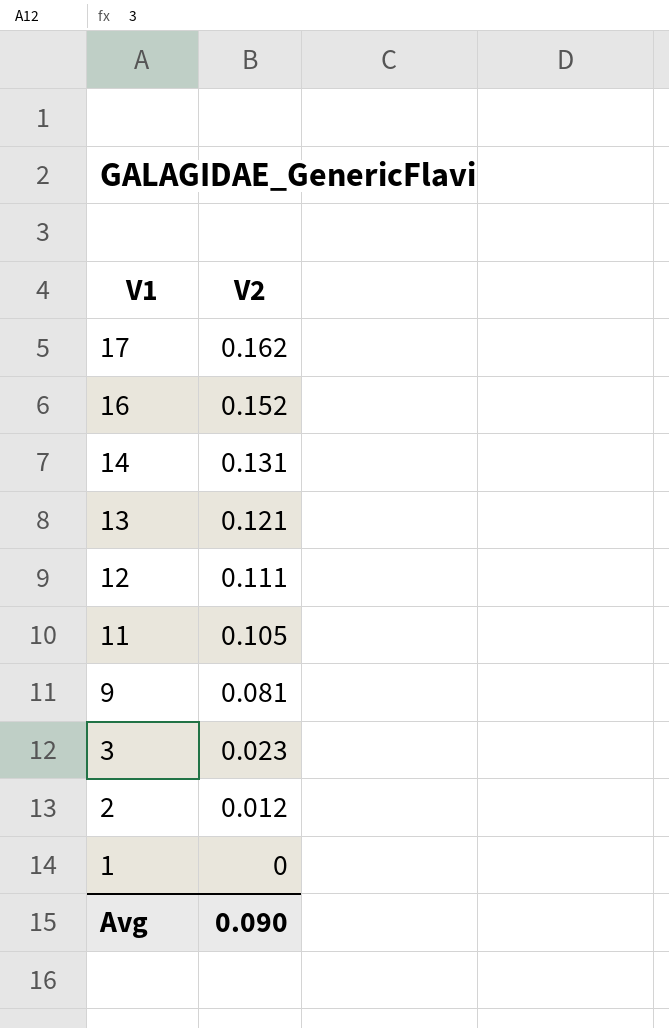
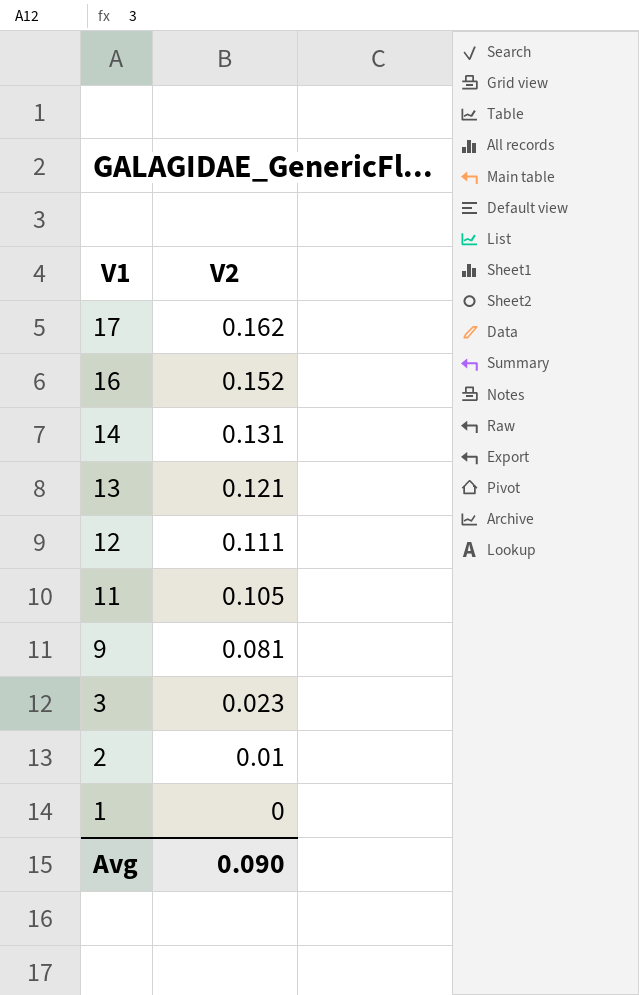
2 | V2: 0.012 -> 0.01

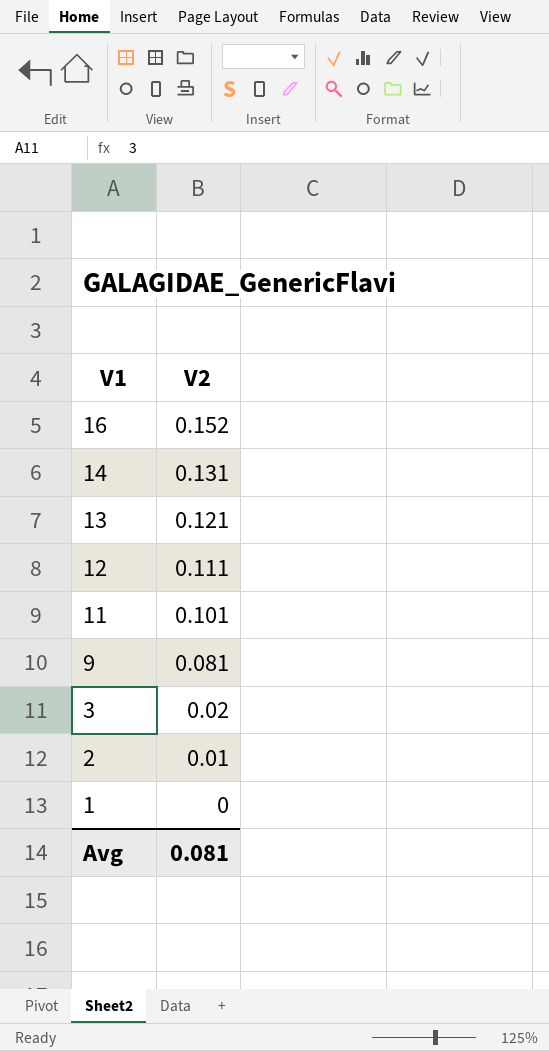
row 17: 0.162 -> none
11 | V2: 0.105 -> 0.101
3 | V2: 0.023 -> 0.02
Avg | V2: 0.090 -> 0.081

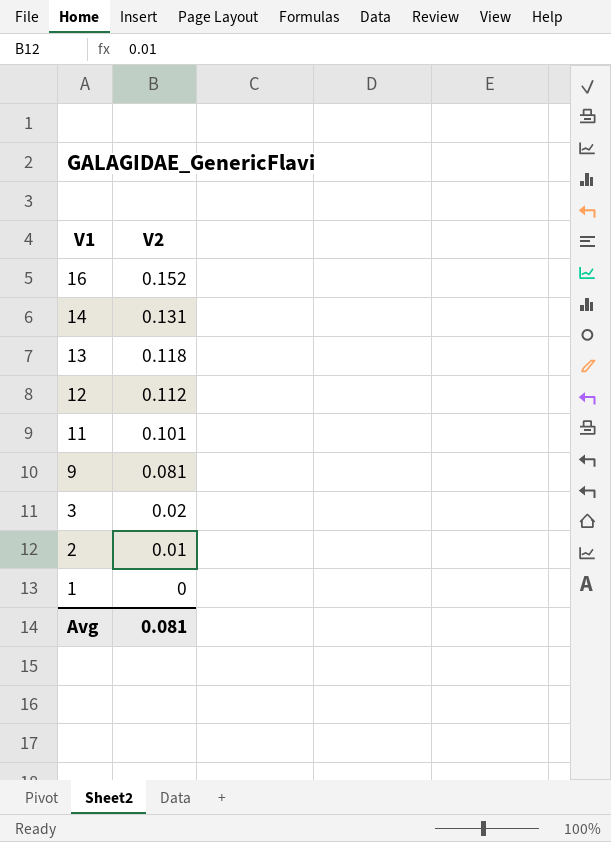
13 | V2: 0.121 -> 0.118
12 | V2: 0.111 -> 0.112

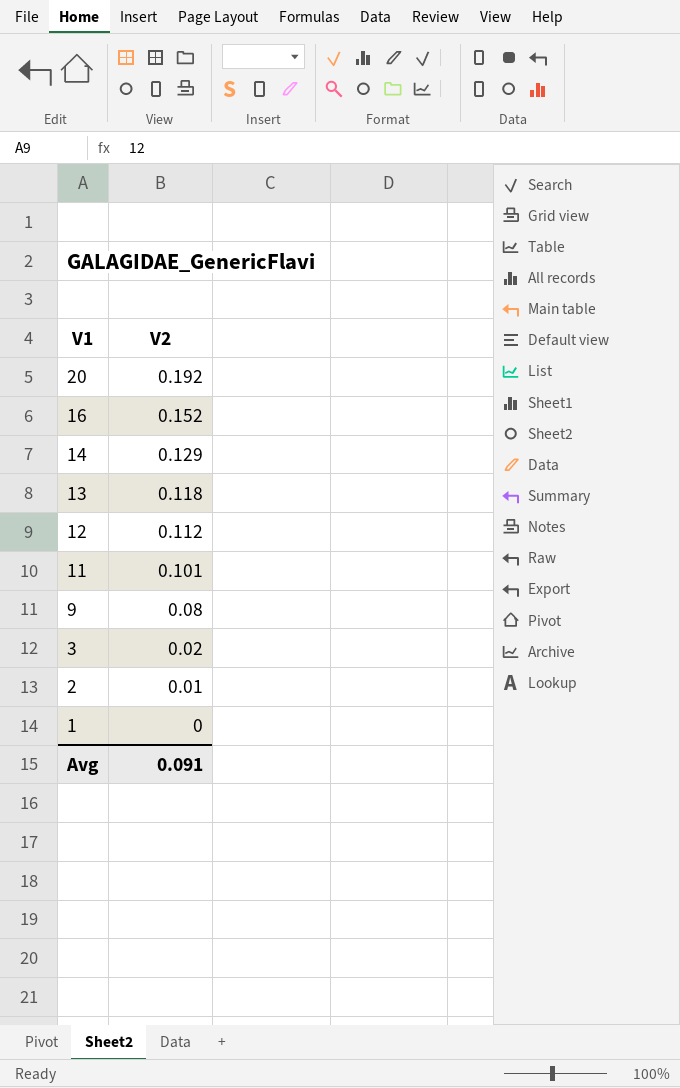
row 20: none -> 0.192
14 | V2: 0.131 -> 0.129
9 | V2: 0.081 -> 0.08
Avg | V2: 0.081 -> 0.091

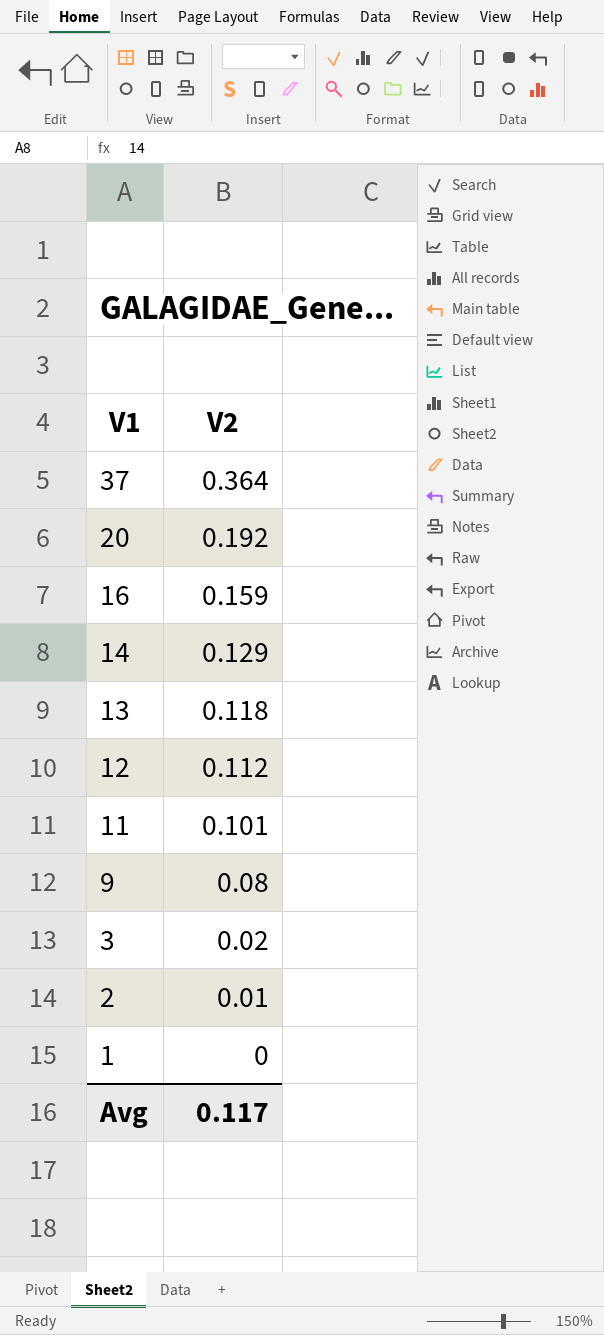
row 37: none -> 0.364
16 | V2: 0.152 -> 0.159
Avg | V2: 0.091 -> 0.117

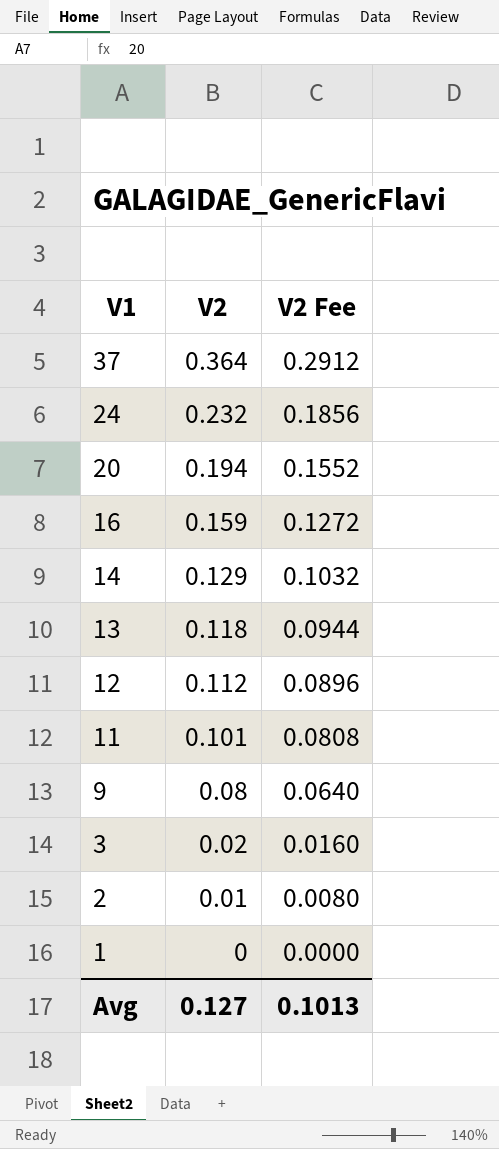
column V2 Fee | formula: none -> [V2] * 0.8
row 24: none -> 0.232 | 0.1856
20 | V2: 0.192 -> 0.194
Avg | V2: 0.117 -> 0.127

